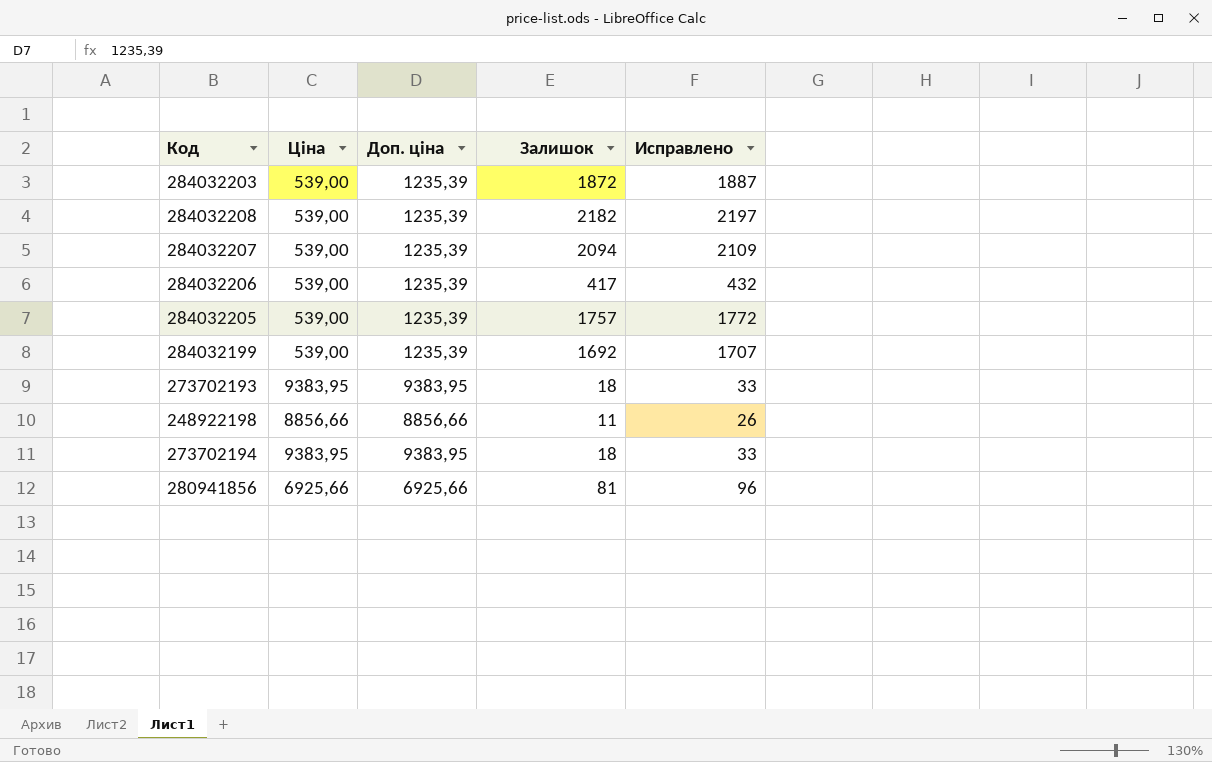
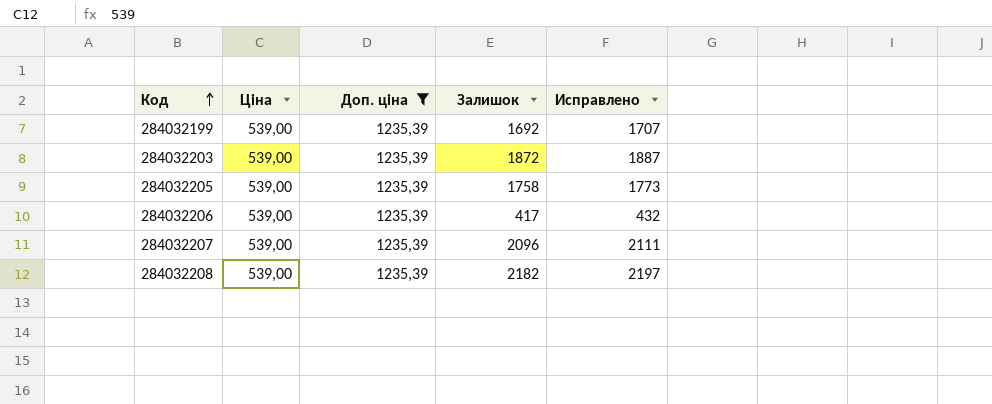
filter: none -> Доп. ціна = 1235,39
row order: none -> Код ascending
284032205 | Залишок: 1757 -> 1758
284032205 | Исправлено: 1772 -> 1773
284032207 | Залишок: 2094 -> 2096
284032207 | Исправлено: 2109 -> 2111

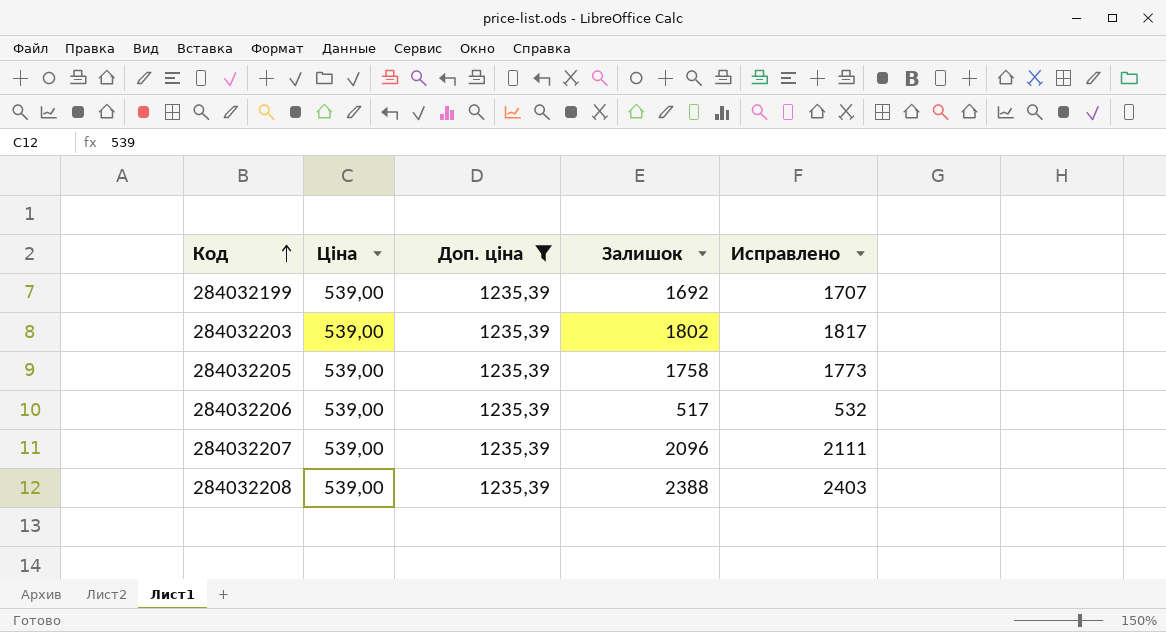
284032203 | Залишок: 1872 -> 1802
284032203 | Исправлено: 1887 -> 1817
284032206 | Залишок: 417 -> 517
284032206 | Исправлено: 432 -> 532
284032208 | Залишок: 2182 -> 2388
284032208 | Исправлено: 2197 -> 2403

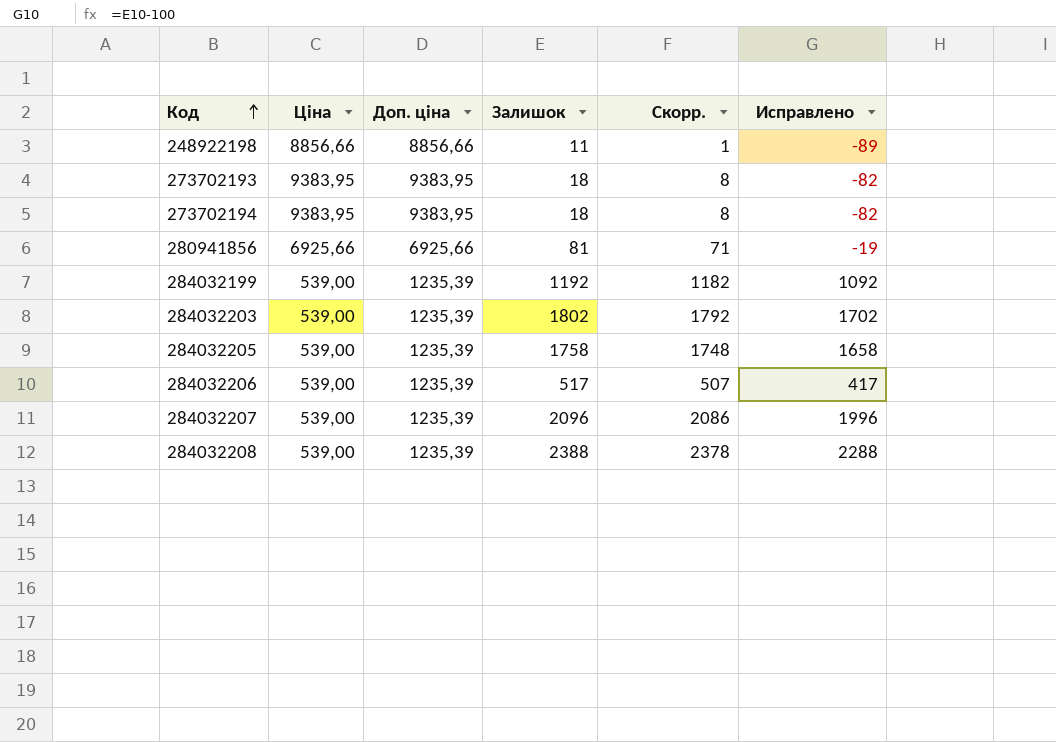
filter: Доп. ціна = 1235,39 -> none
column Скорр. | formula: none -> [Залишок] - 10
column Исправлено | formula: [Залишок] + 15 -> [Залишок] - 100
284032199 | Залишок: 1692 -> 1192

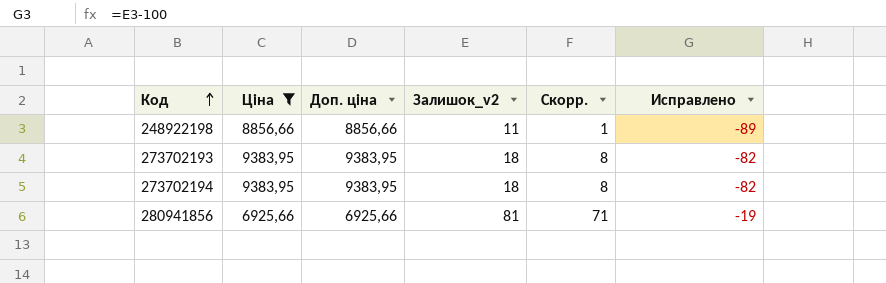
filter: none -> Ціна != 539,00
column name: Залишок -> Залишок_v2

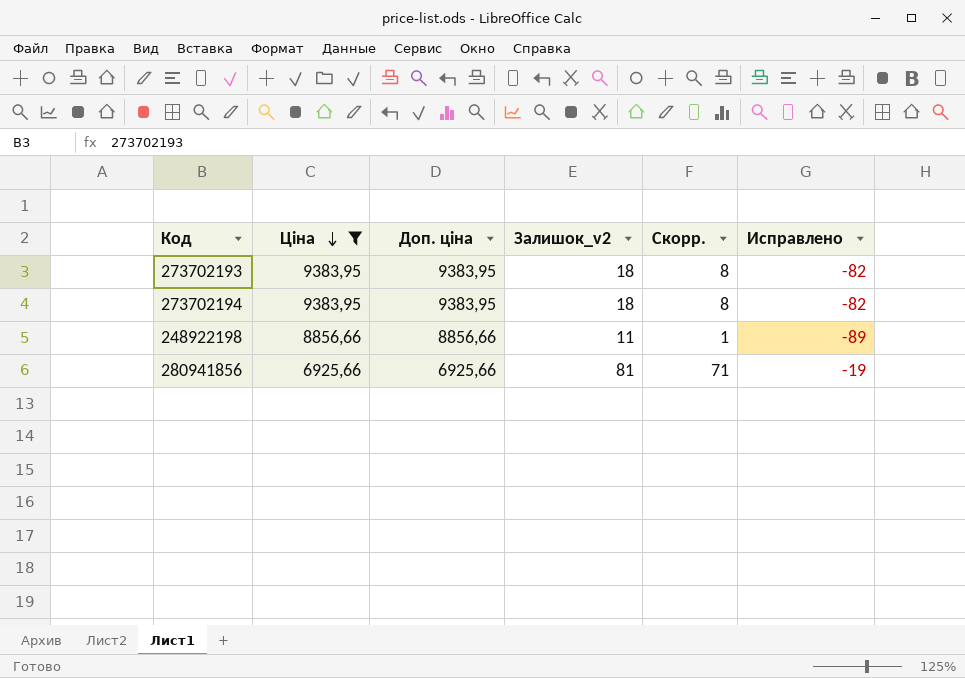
row order: Код ascending -> Ціна descending

